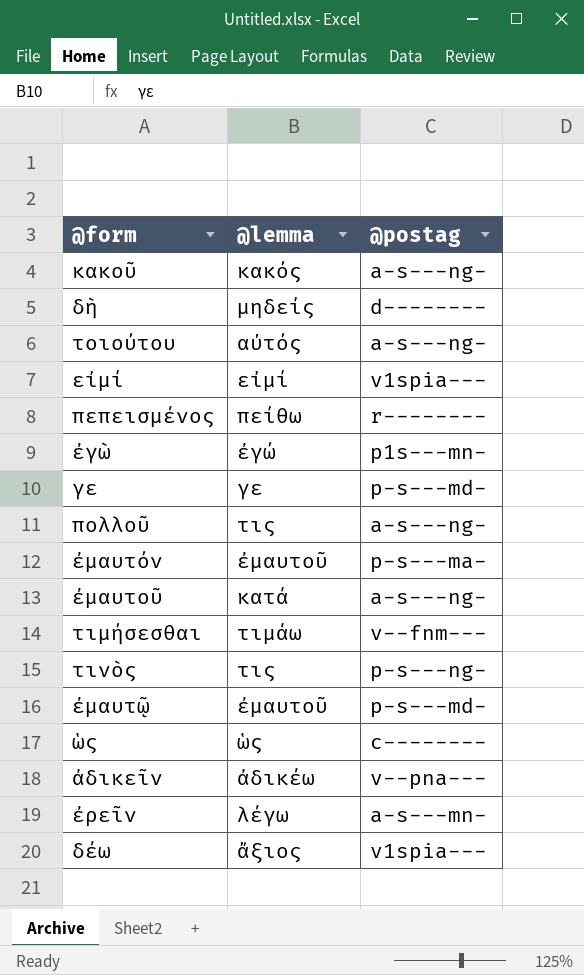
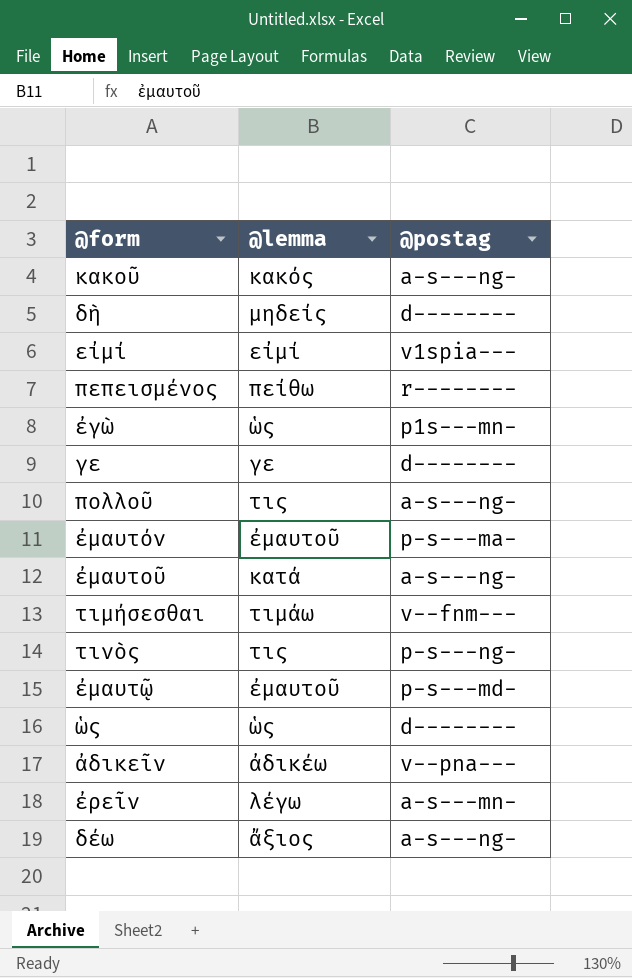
row τοιούτου: αὐτός | a-s---ng- -> none
ἐγὼ | @lemma: ἐγώ -> ὡς
γε | @postag: p-s---md- -> d--------
ὡς | @postag: c-------- -> d--------
δέω | @postag: v1spia--- -> a-s---ng-

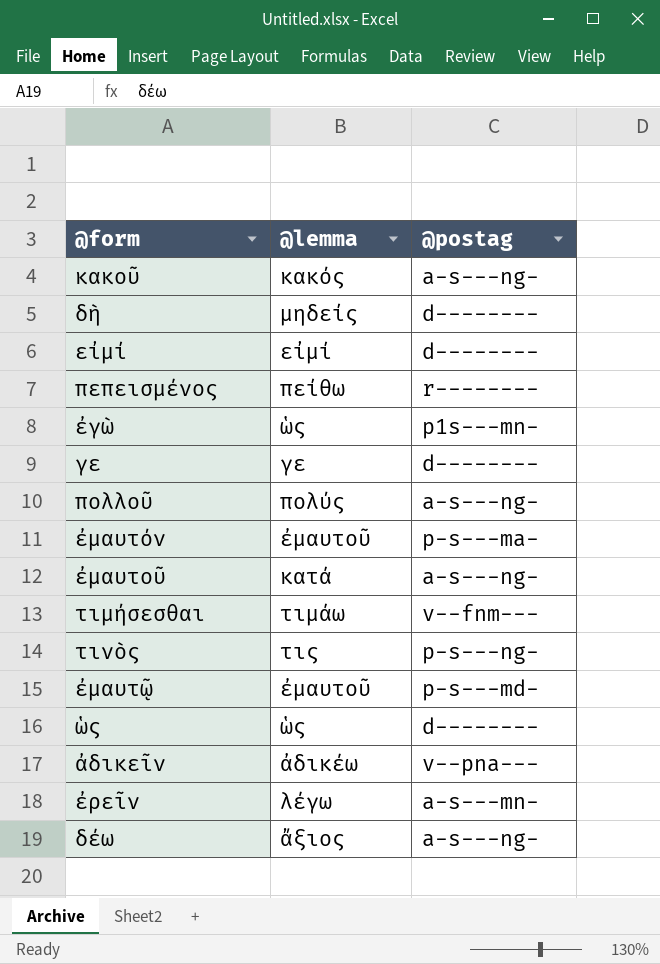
εἰμί | @postag: v1spia--- -> d--------
πολλοῦ | @lemma: τις -> πολύς

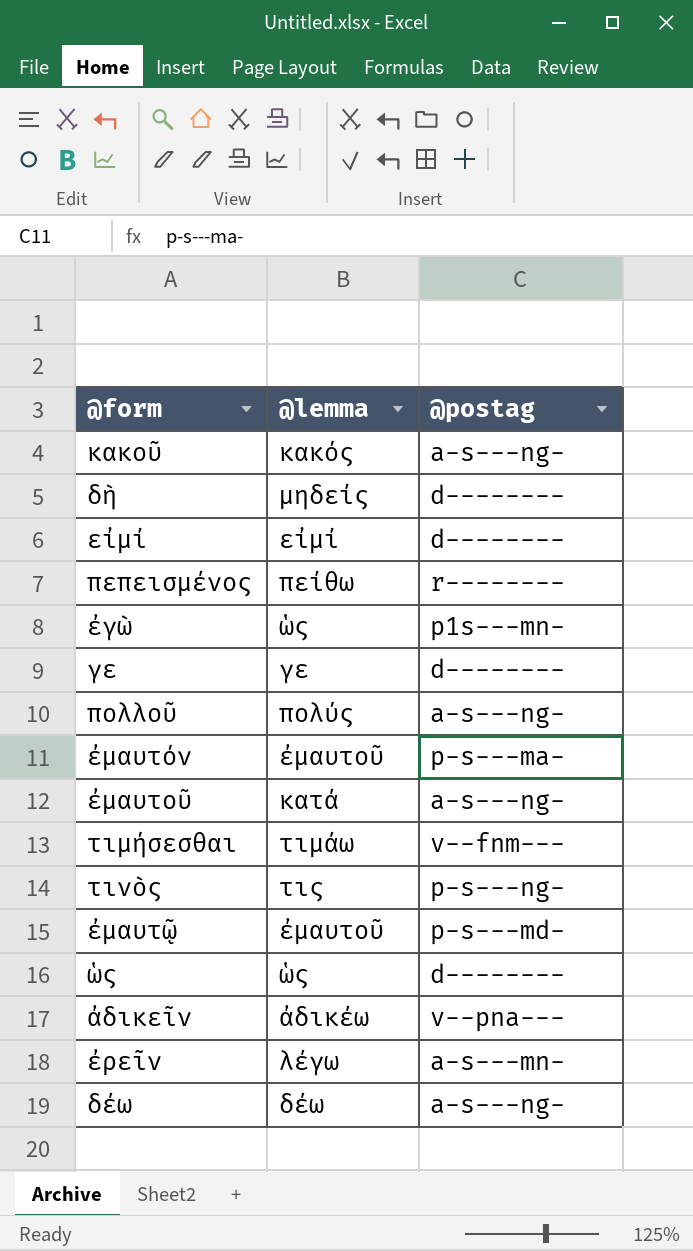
δέω | @lemma: ἄξιος -> δέω

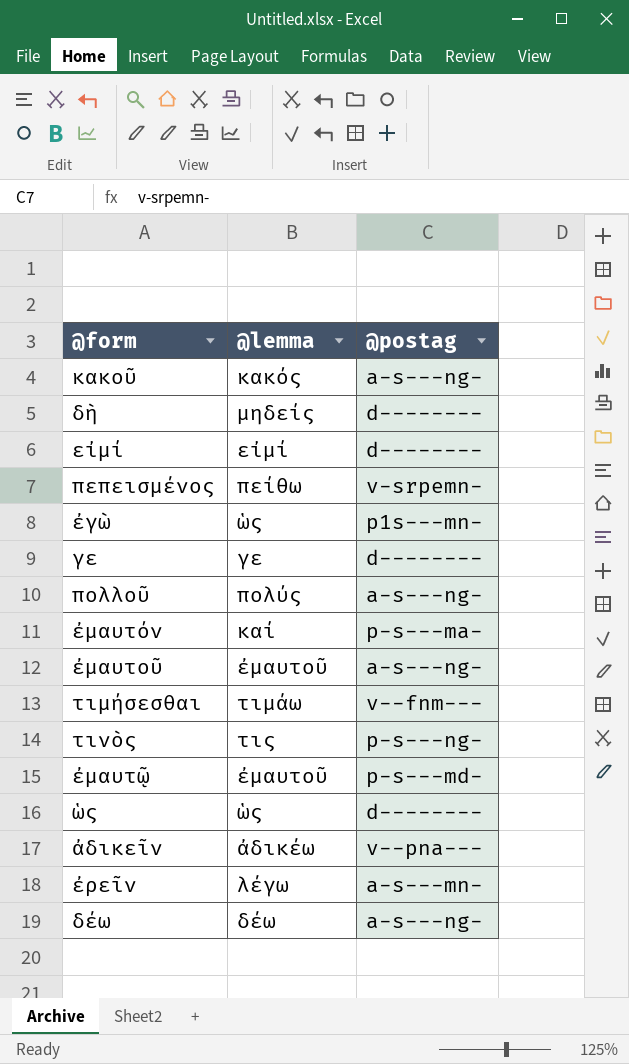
πεπεισμένος | @postag: r-------- -> v-srpemn-
ἐμαυτόν | @lemma: ἐμαυτοῦ -> καί
ἐμαυτοῦ | @lemma: κατά -> ἐμαυτοῦ

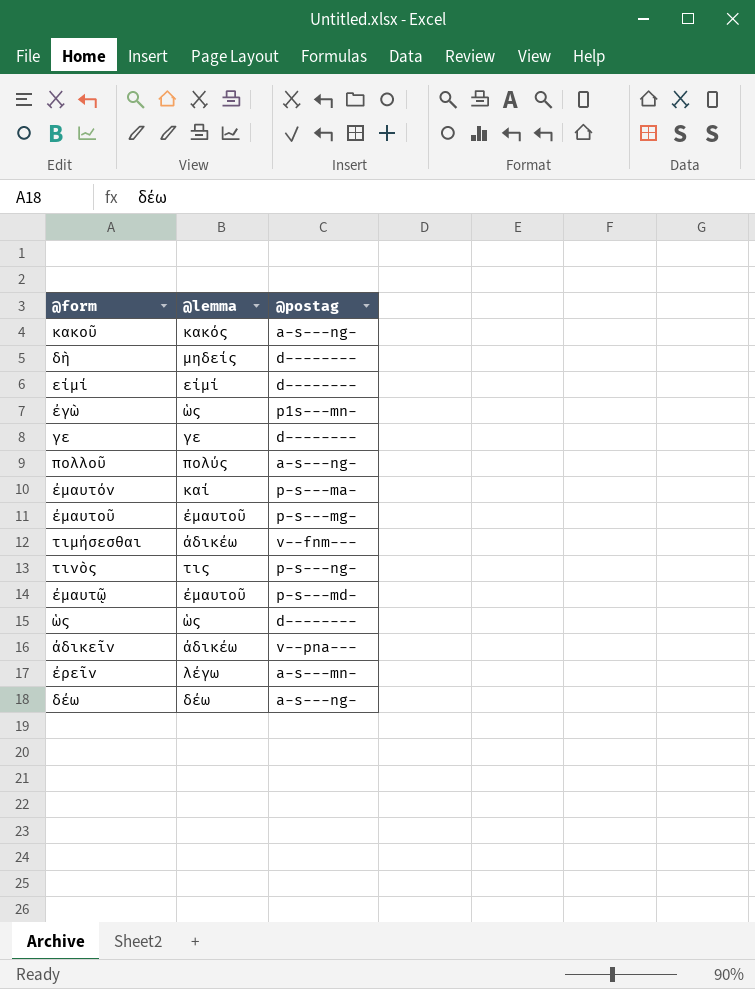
row πεπεισμένος: πείθω | v-srpemn- -> none
ἐμαυτοῦ | @postag: a-s---ng- -> p-s---mg-
τιμήσεσθαι | @lemma: τιμάω -> ἀδικέω

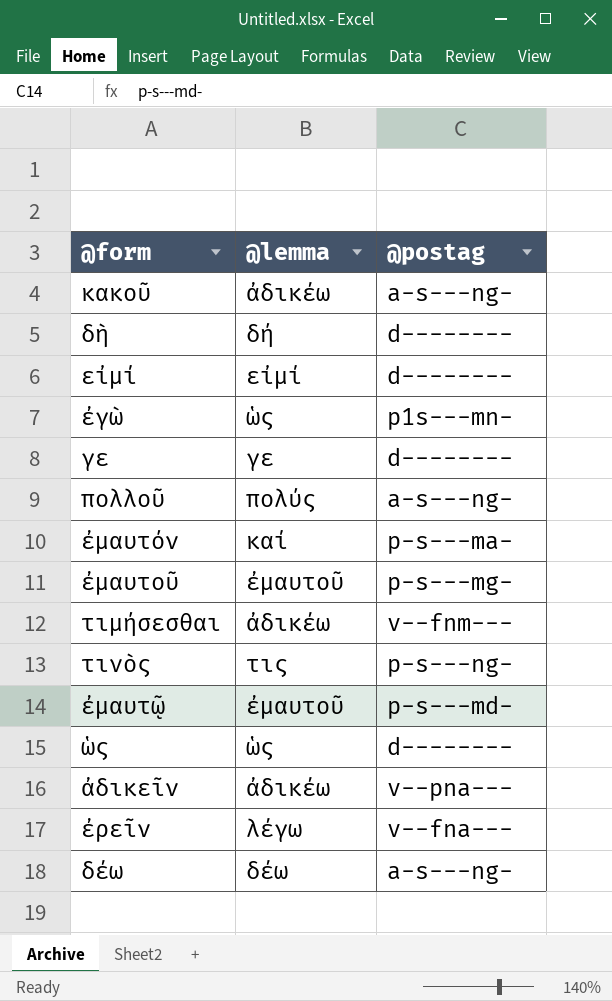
κακοῦ | @lemma: κακός -> ἀδικέω
δὴ | @lemma: μηδείς -> δή
ἐρεῖν | @postag: a-s---mn- -> v--fna---

